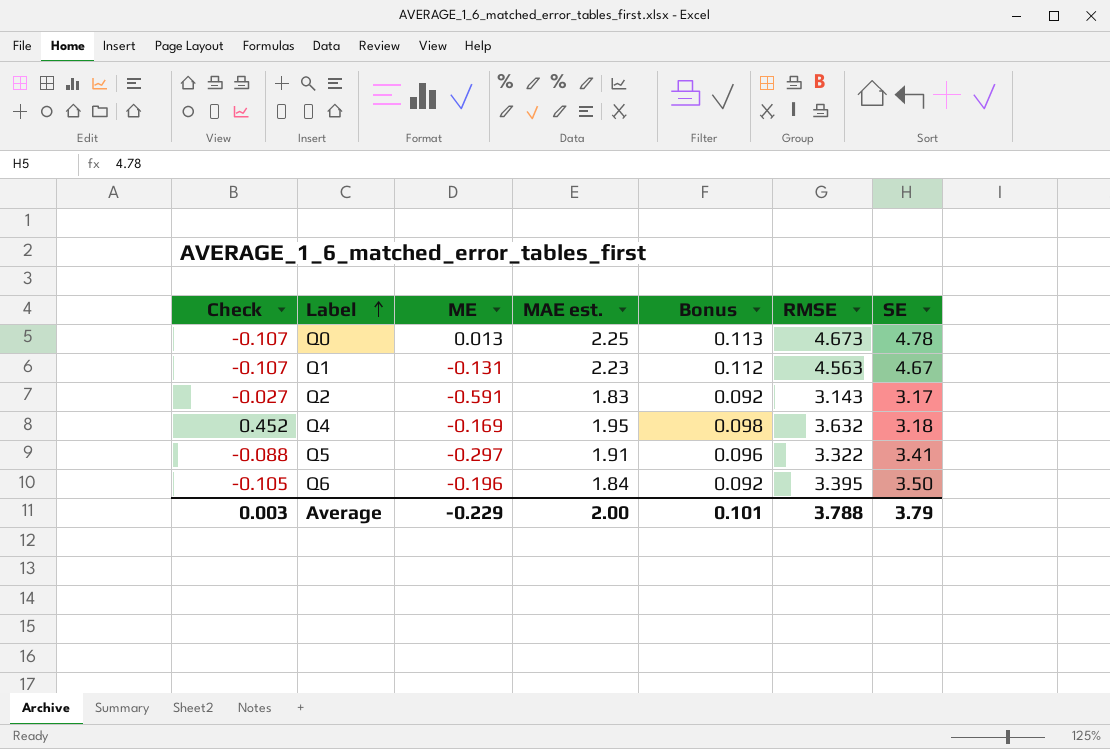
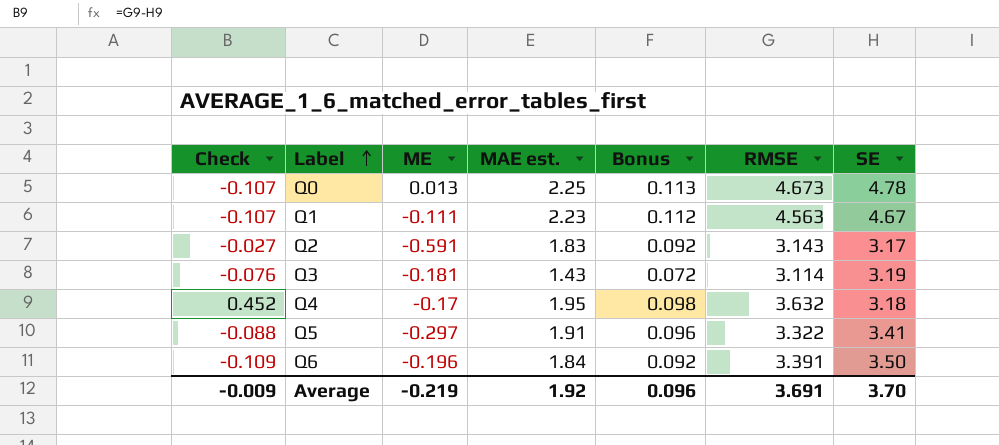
Q1 | ME: -0.131 -> -0.111
row Q3: none -> -0.076 | -0.181 | 1.43 | 0.072 | 3.114 | 3.19
Q4 | ME: -0.169 -> -0.17
Q6 | Check: -0.105 -> -0.109
Q6 | RMSE: 3.395 -> 3.391
Average | Check: 0.003 -> -0.009
Average | ME: -0.229 -> -0.219
Average | MAE est.: 2.00 -> 1.92
Average | Bonus: 0.101 -> 0.096
Average | RMSE: 3.788 -> 3.691
Average | SE: 3.79 -> 3.70

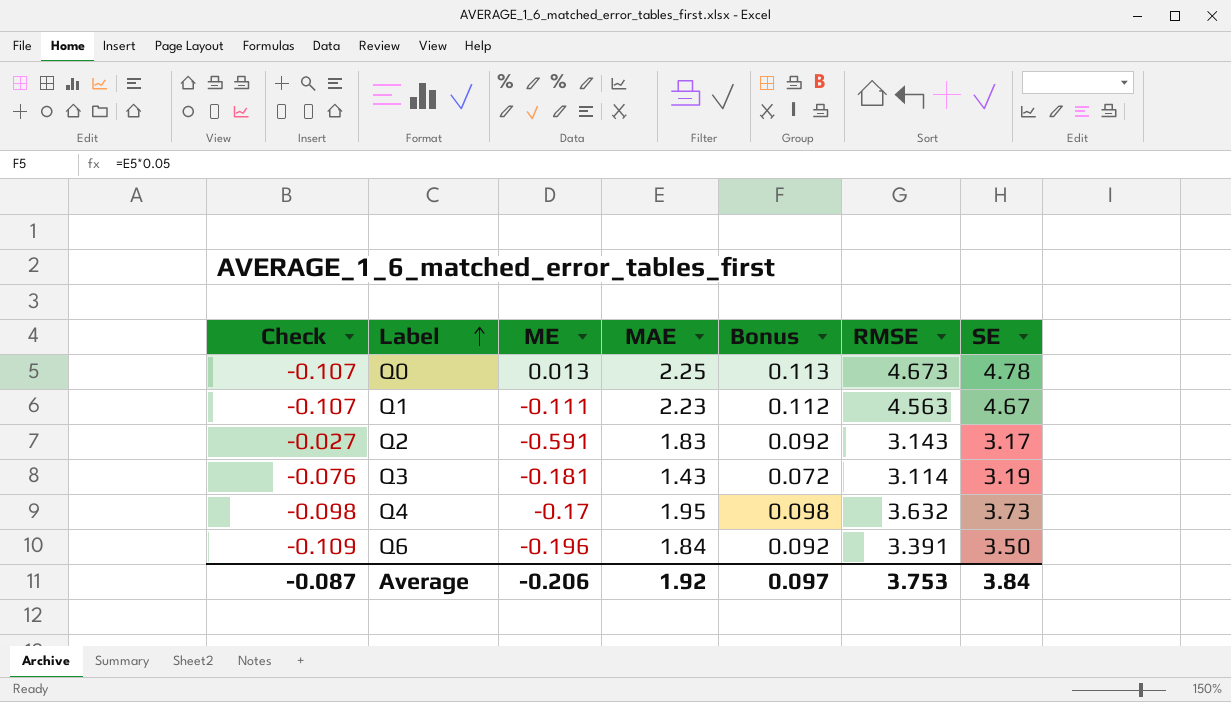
column name: MAE est. -> MAE
row Q5: -0.088 | -0.297 | 1.91 | 0.096 | 3.322 | 3.41 -> none
Q4 | Check: 0.452 -> -0.098
Q4 | SE: 3.18 -> 3.73
Average | Check: -0.009 -> -0.087
Average | ME: -0.219 -> -0.206
Average | Bonus: 0.096 -> 0.097
Average | RMSE: 3.691 -> 3.753
Average | SE: 3.70 -> 3.84

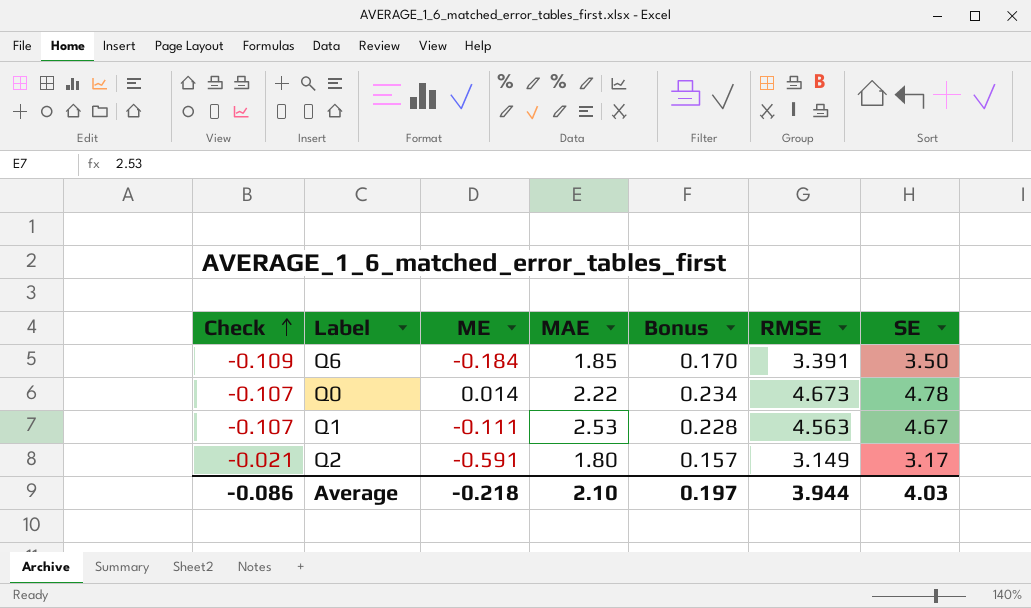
row order: Label ascending -> Check ascending
column Bonus | formula: [MAE] * 0.05 -> [RMSE] * 0.05
row Q3: -0.076 | -0.181 | 1.43 | 0.072 | 3.114 | 3.19 -> none
row Q4: -0.098 | -0.17 | 1.95 | 0.098 | 3.632 | 3.73 -> none
Q6 | ME: -0.196 -> -0.184
Q6 | MAE: 1.84 -> 1.85
Q0 | ME: 0.013 -> 0.014
Q0 | MAE: 2.25 -> 2.22
Q1 | MAE: 2.23 -> 2.53
Q2 | Check: -0.027 -> -0.021
Q2 | MAE: 1.83 -> 1.80
Q2 | RMSE: 3.143 -> 3.149
Average | Check: -0.087 -> -0.086
Average | ME: -0.206 -> -0.218
Average | MAE: 1.92 -> 2.10
Average | Bonus: 0.097 -> 0.197
Average | RMSE: 3.753 -> 3.944
Average | SE: 3.84 -> 4.03

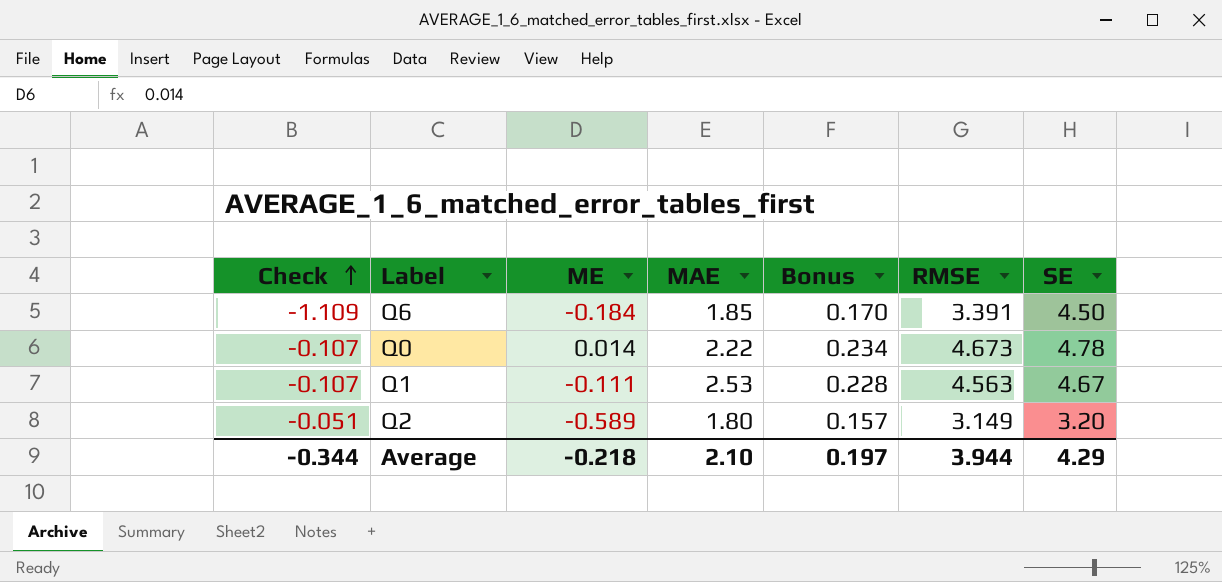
Q6 | Check: -0.109 -> -1.109
Q6 | SE: 3.50 -> 4.50
Q2 | Check: -0.021 -> -0.051
Q2 | ME: -0.591 -> -0.589
Q2 | SE: 3.17 -> 3.20
Average | Check: -0.086 -> -0.344
Average | SE: 4.03 -> 4.29

